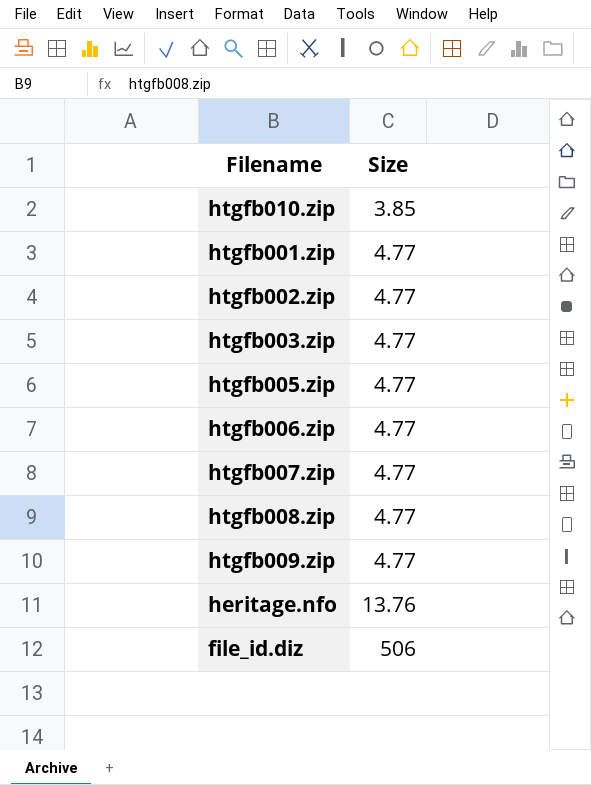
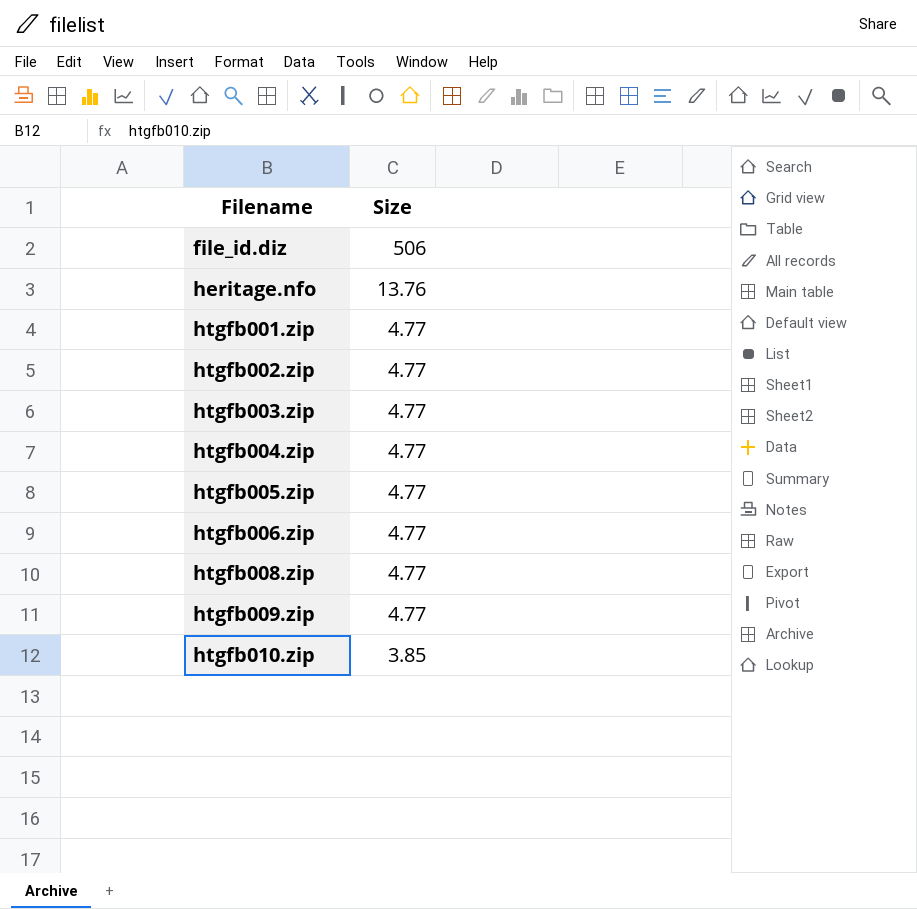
row order: Size ascending -> Filename ascending
row htgfb007.zip: 4.77 -> none
row htgfb004.zip: none -> 4.77

